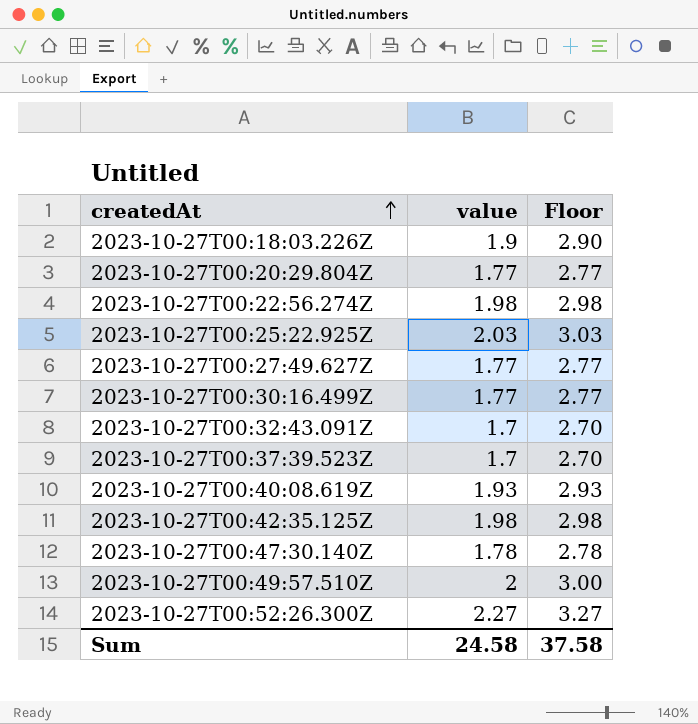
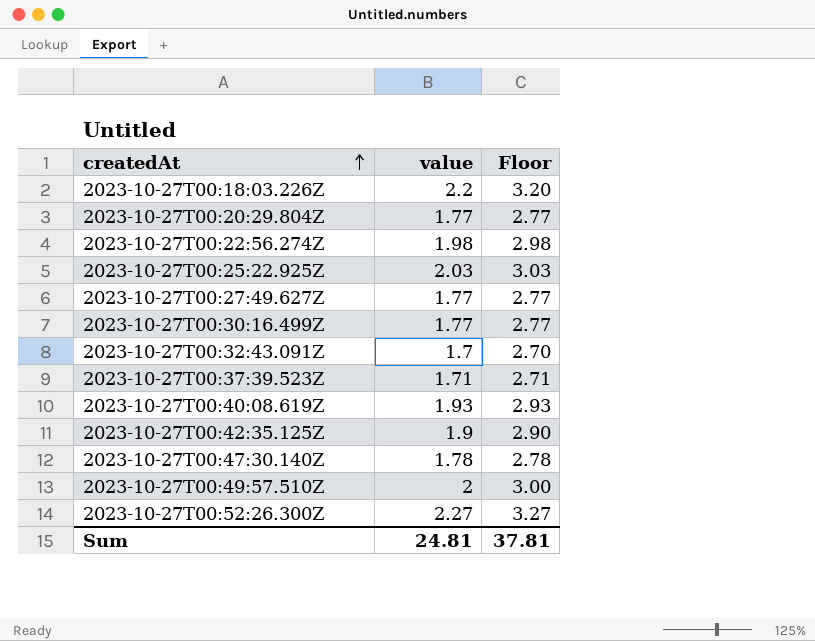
2023-10-27T00:18:03.226Z | value: 1.9 -> 2.2
2023-10-27T00:18:03.226Z | Floor: 2.90 -> 3.20
2023-10-27T00:37:39.523Z | value: 1.7 -> 1.71
2023-10-27T00:37:39.523Z | Floor: 2.70 -> 2.71
2023-10-27T00:42:35.125Z | value: 1.98 -> 1.9
2023-10-27T00:42:35.125Z | Floor: 2.98 -> 2.90
Sum | value: 24.58 -> 24.81
Sum | Floor: 37.58 -> 37.81

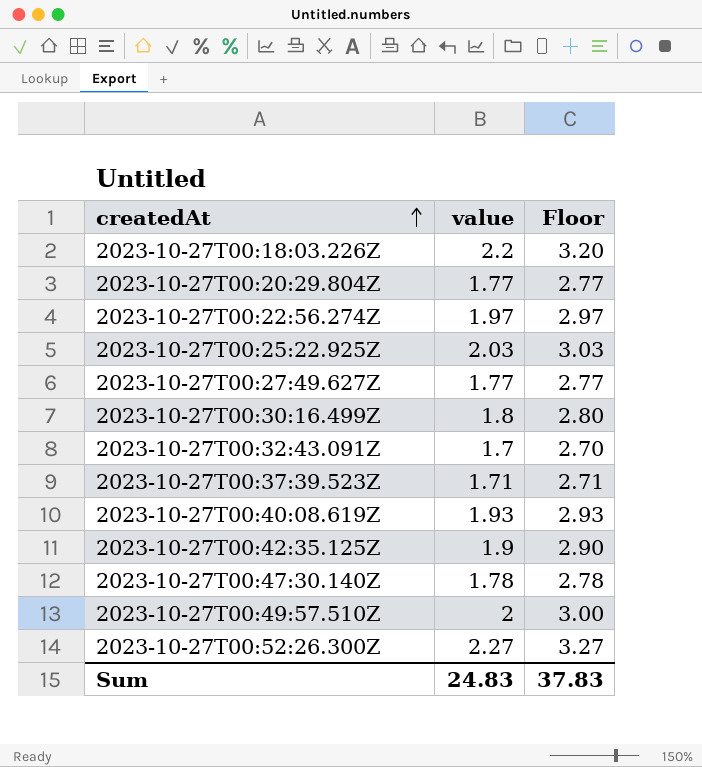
2023-10-27T00:22:56.274Z | value: 1.98 -> 1.97
2023-10-27T00:22:56.274Z | Floor: 2.98 -> 2.97
2023-10-27T00:30:16.499Z | value: 1.77 -> 1.8
2023-10-27T00:30:16.499Z | Floor: 2.77 -> 2.80
Sum | value: 24.81 -> 24.83
Sum | Floor: 37.81 -> 37.83

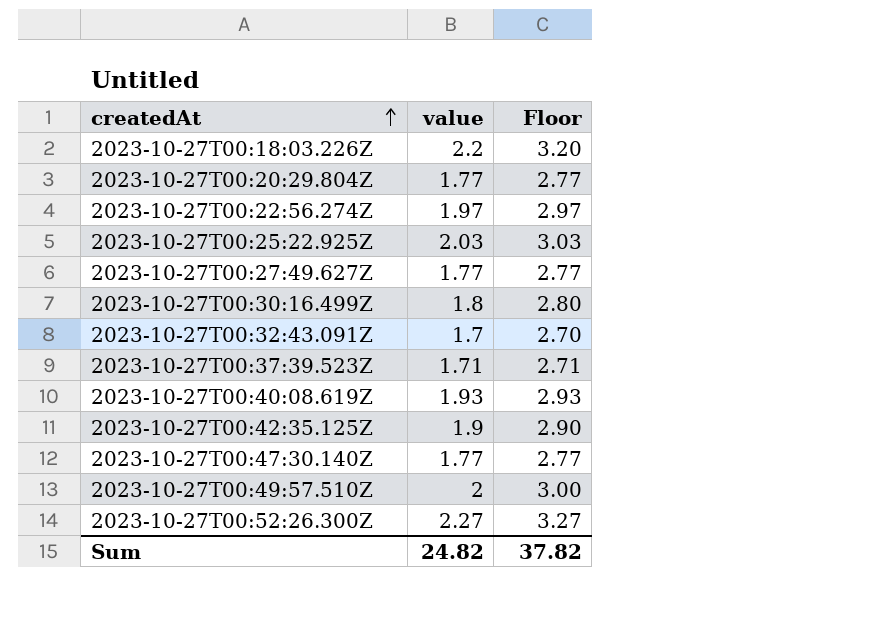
2023-10-27T00:47:30.140Z | value: 1.78 -> 1.77
2023-10-27T00:47:30.140Z | Floor: 2.78 -> 2.77
Sum | value: 24.83 -> 24.82
Sum | Floor: 37.83 -> 37.82

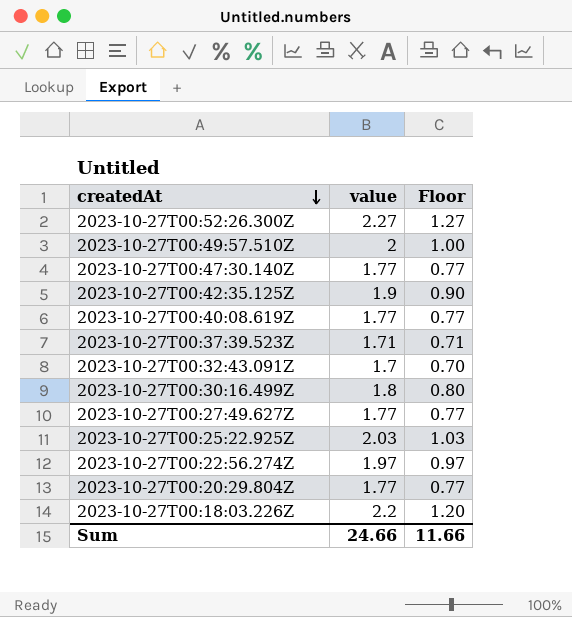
row order: createdAt ascending -> createdAt descending
column Floor | formula: [value] + 1 -> [value] - 1
2023-10-27T00:40:08.619Z | value: 1.93 -> 1.77
Sum | value: 24.82 -> 24.66
Sum | Floor: 37.82 -> 11.66

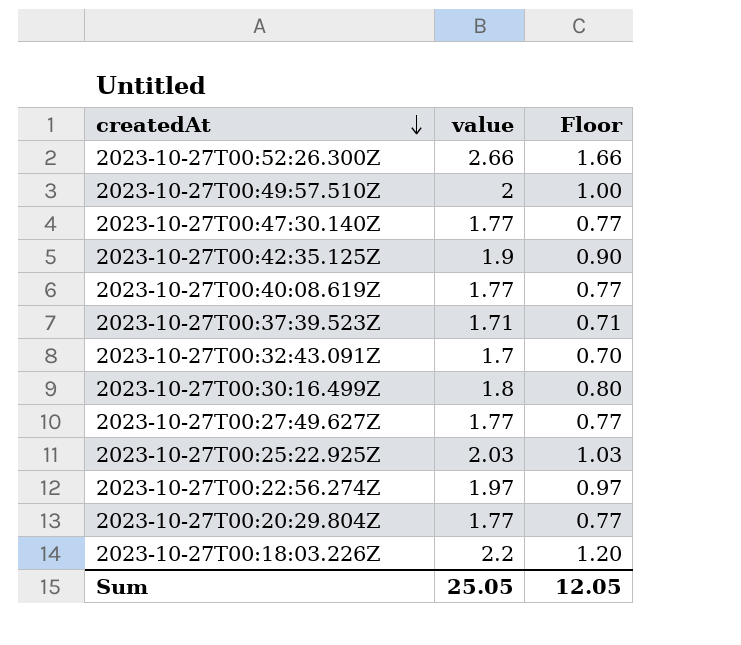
2023-10-27T00:52:26.300Z | value: 2.27 -> 2.66
2023-10-27T00:52:26.300Z | Floor: 1.27 -> 1.66
Sum | value: 24.66 -> 25.05
Sum | Floor: 11.66 -> 12.05

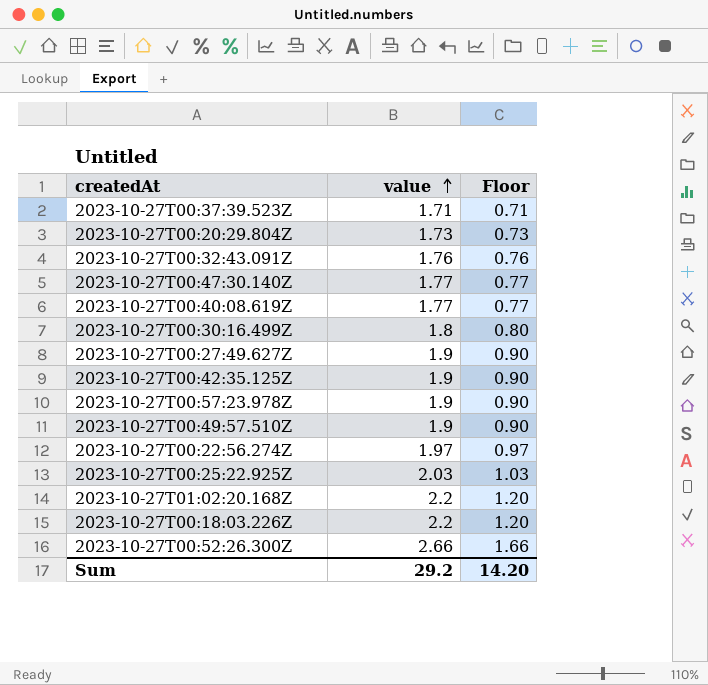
row order: createdAt descending -> value ascending
2023-10-27T00:20:29.804Z | value: 1.77 -> 1.73
2023-10-27T00:20:29.804Z | Floor: 0.77 -> 0.73
2023-10-27T00:32:43.091Z | value: 1.7 -> 1.76
2023-10-27T00:32:43.091Z | Floor: 0.70 -> 0.76
2023-10-27T00:27:49.627Z | value: 1.77 -> 1.9
2023-10-27T00:27:49.627Z | Floor: 0.77 -> 0.90
row 2023-10-27T00:57:23.978Z: none -> 1.9 | 0.90
2023-10-27T00:49:57.510Z | value: 2 -> 1.9
2023-10-27T00:49:57.510Z | Floor: 1.00 -> 0.90
row 2023-10-27T01:02:20.168Z: none -> 2.2 | 1.20
Sum | value: 25.05 -> 29.2
Sum | Floor: 12.05 -> 14.20

